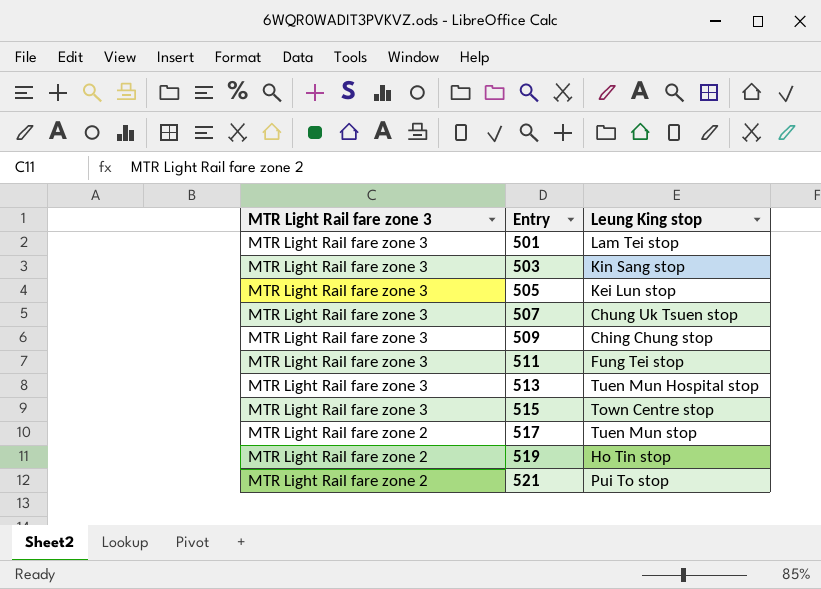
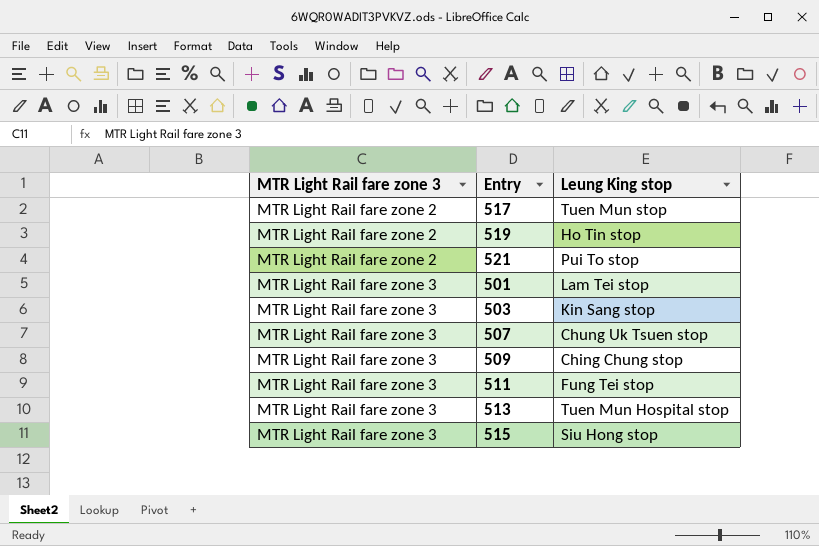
row order: MTR Light Rail fare zone 3 descending -> MTR Light Rail fare zone 3 ascending
row 505: MTR Light Rail fare zone 3 | Kei Lun stop -> none
515 | Leung King stop: Town Centre stop -> Siu Hong stop

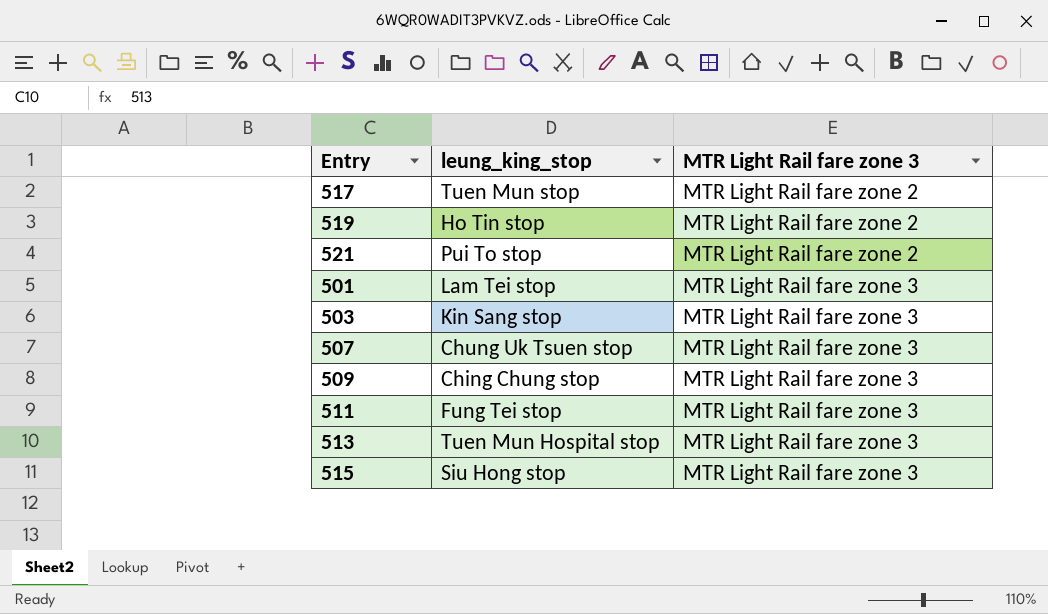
column name: Leung King stop -> leung_king_stop
column MTR Light Rail fare zone 3 | position: 1 -> 3

